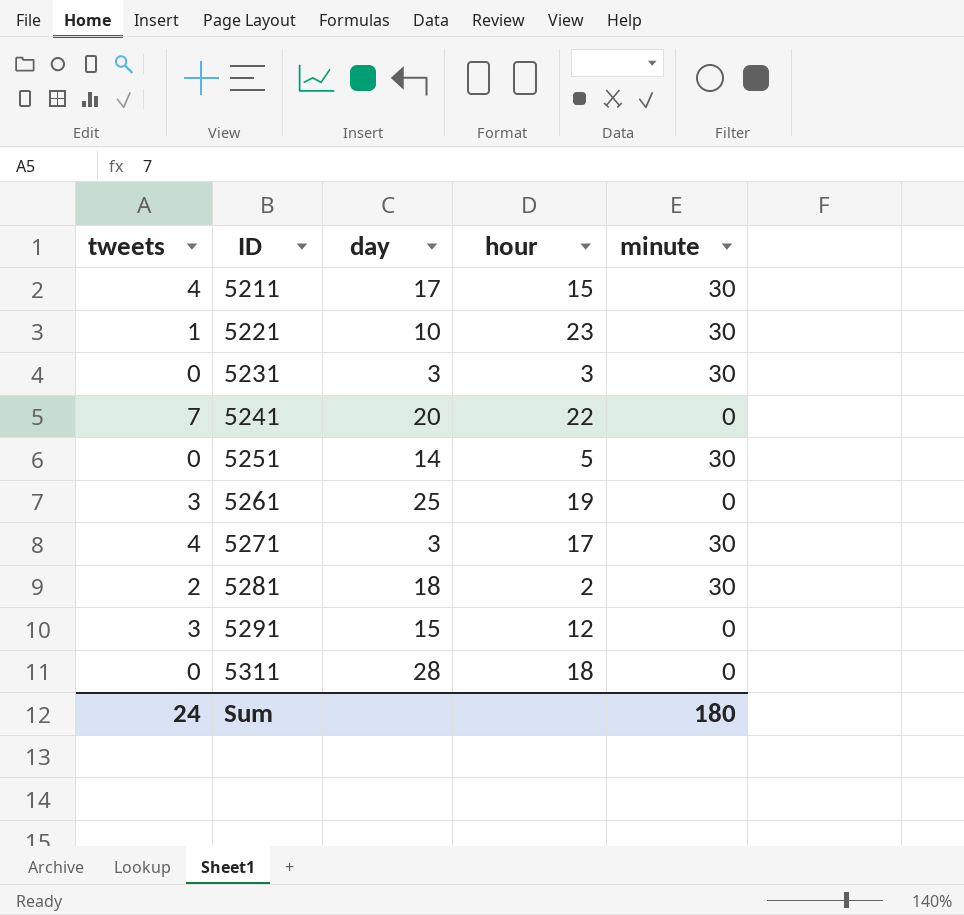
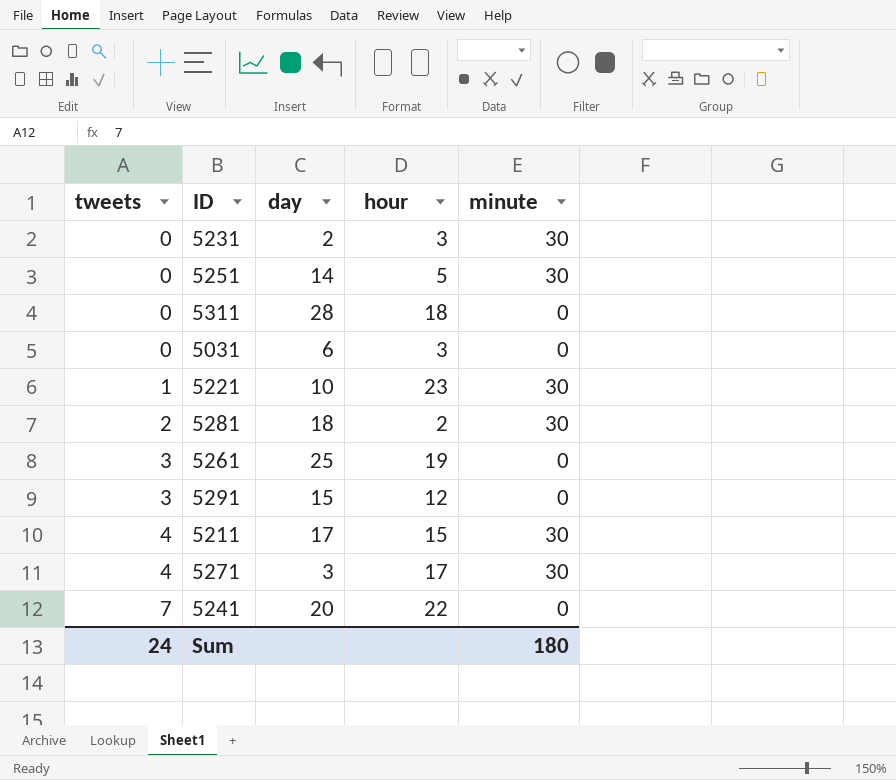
row order: ID ascending -> tweets ascending
5231 | day: 3 -> 2
row 5031: none -> 0 | 6 | 3 | 0

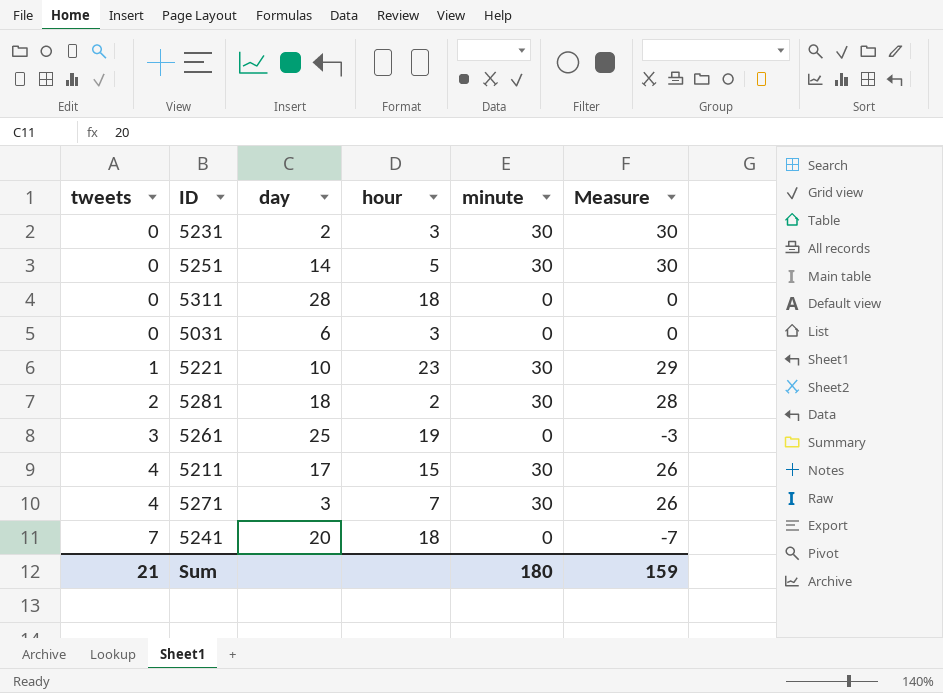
column Measure | formula: none -> [minute] - [tweets]
row 5291: 3 | 15 | 12 | 0 -> none
5271 | hour: 17 -> 7
5241 | hour: 22 -> 18
Sum | tweets: 24 -> 21

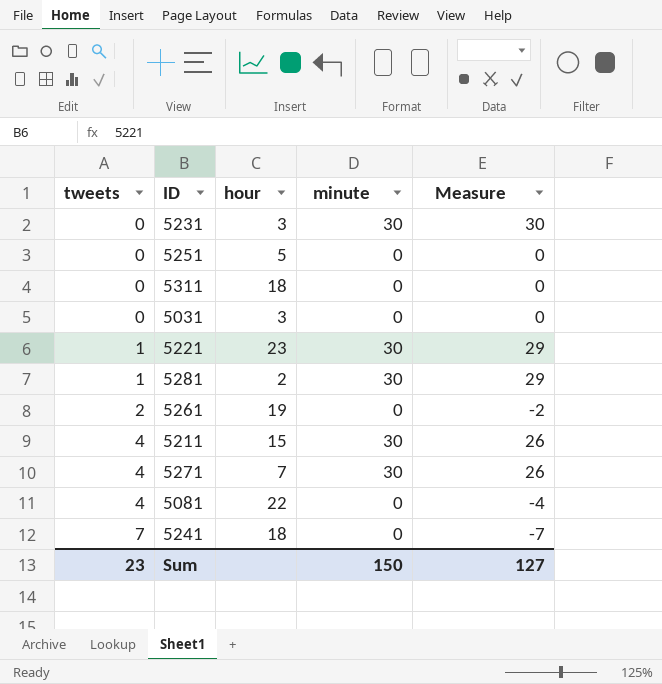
column day | position: 3 -> none
5251 | minute: 30 -> 0
5251 | Measure: 30 -> 0
5281 | tweets: 2 -> 1
5281 | Measure: 28 -> 29
5261 | tweets: 3 -> 2
5261 | Measure: -3 -> -2
row 5081: none -> 4 | 22 | 0 | -4
Sum | tweets: 21 -> 23
Sum | minute: 180 -> 150
Sum | Measure: 159 -> 127

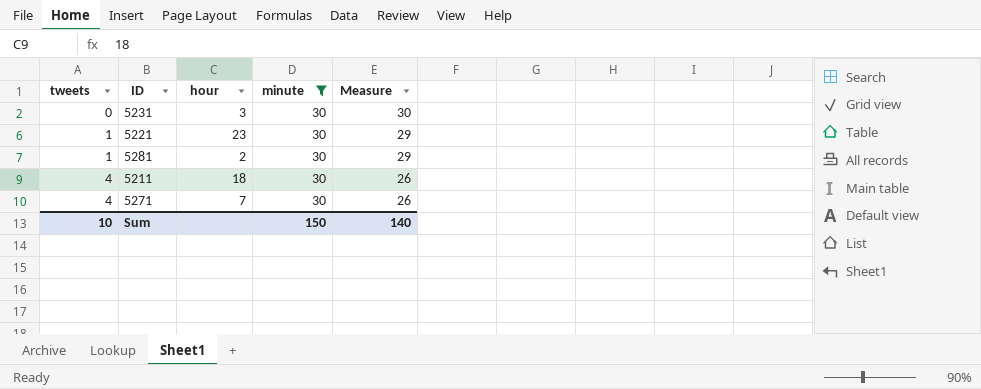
filter: none -> minute = 30
5211 | hour: 15 -> 18
Sum | tweets: 23 -> 10
Sum | Measure: 127 -> 140

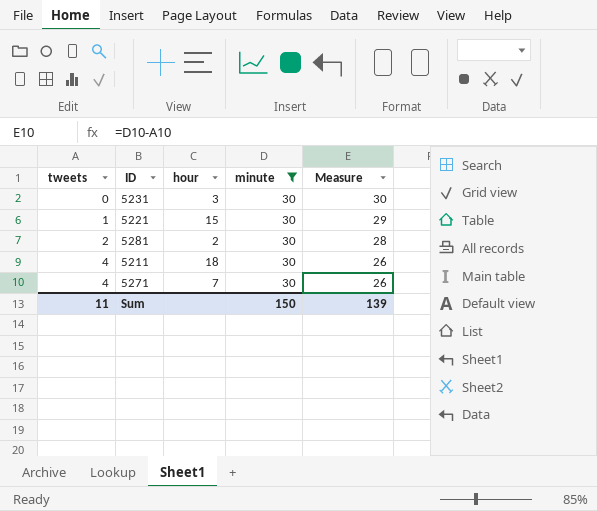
5221 | hour: 23 -> 15
5281 | tweets: 1 -> 2
5281 | Measure: 29 -> 28
Sum | tweets: 10 -> 11
Sum | Measure: 140 -> 139

